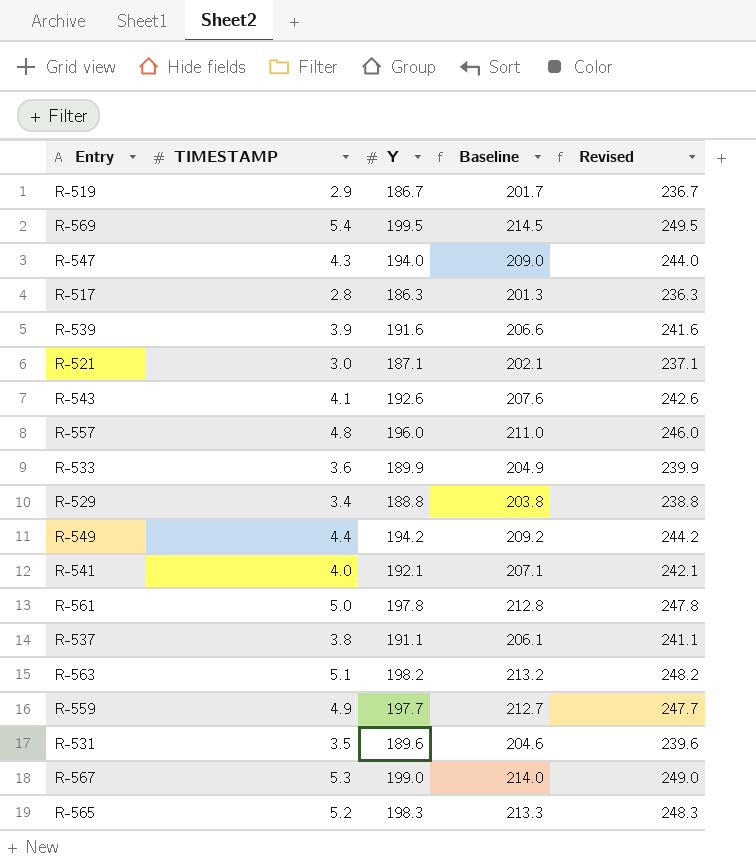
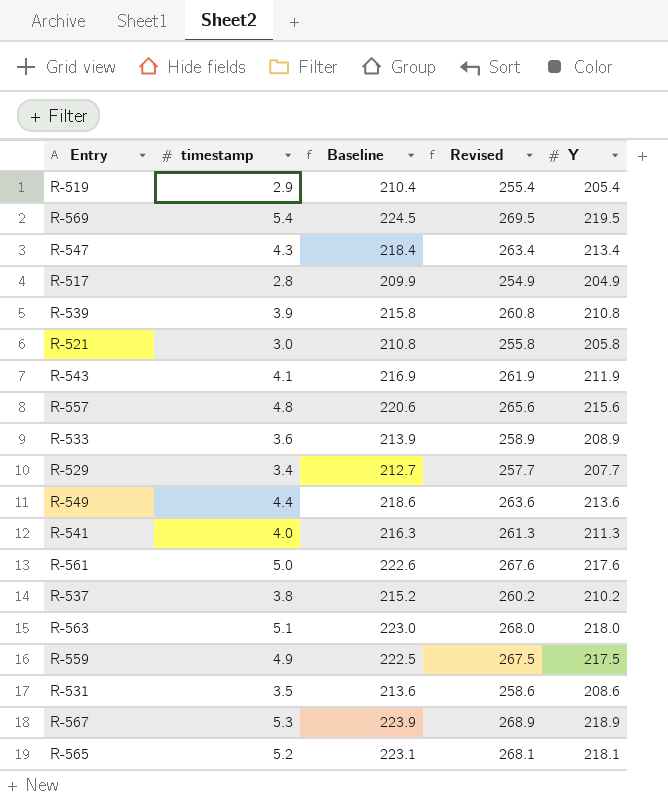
column name: TIMESTAMP -> timestamp
column Baseline | formula: [Y] + 15 -> [Y] + 5
column Y | position: 3 -> 5
R-519 | Revised: 236.7 -> 255.4
R-519 | Y: 186.7 -> 205.4
R-569 | Revised: 249.5 -> 269.5
R-569 | Y: 199.5 -> 219.5
R-547 | Revised: 244.0 -> 263.4
R-547 | Y: 194.0 -> 213.4
R-517 | Revised: 236.3 -> 254.9
R-517 | Y: 186.3 -> 204.9
R-539 | Revised: 241.6 -> 260.8
R-539 | Y: 191.6 -> 210.8
R-521 | Revised: 237.1 -> 255.8
R-521 | Y: 187.1 -> 205.8
R-543 | Revised: 242.6 -> 261.9
R-543 | Y: 192.6 -> 211.9
R-557 | Revised: 246.0 -> 265.6
R-557 | Y: 196.0 -> 215.6
R-533 | Revised: 239.9 -> 258.9
R-533 | Y: 189.9 -> 208.9
R-529 | Revised: 238.8 -> 257.7
R-529 | Y: 188.8 -> 207.7
R-549 | Revised: 244.2 -> 263.6
R-549 | Y: 194.2 -> 213.6
R-541 | Revised: 242.1 -> 261.3
R-541 | Y: 192.1 -> 211.3
R-561 | Revised: 247.8 -> 267.6
R-561 | Y: 197.8 -> 217.6
R-537 | Revised: 241.1 -> 260.2
R-537 | Y: 191.1 -> 210.2
R-563 | Revised: 248.2 -> 268.0
R-563 | Y: 198.2 -> 218.0
R-559 | Revised: 247.7 -> 267.5
R-559 | Y: 197.7 -> 217.5
R-531 | Revised: 239.6 -> 258.6
R-531 | Y: 189.6 -> 208.6
R-567 | Revised: 249.0 -> 268.9
R-567 | Y: 199.0 -> 218.9
R-565 | Revised: 248.3 -> 268.1
R-565 | Y: 198.3 -> 218.1

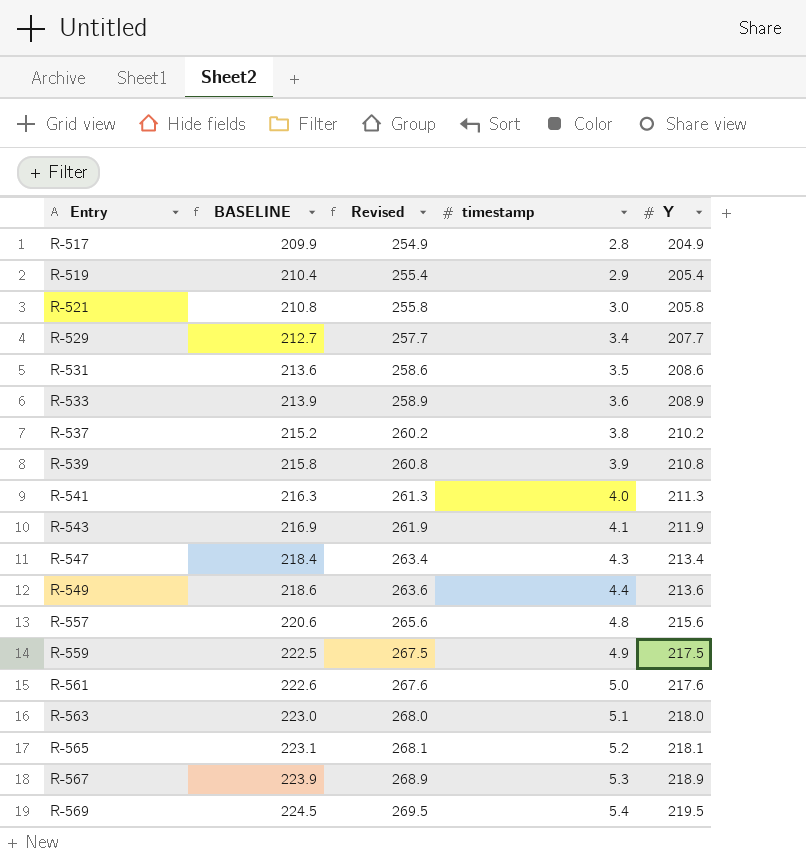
row order: none -> Entry ascending
column name: Baseline -> BASELINE
column timestamp | position: 2 -> 4

